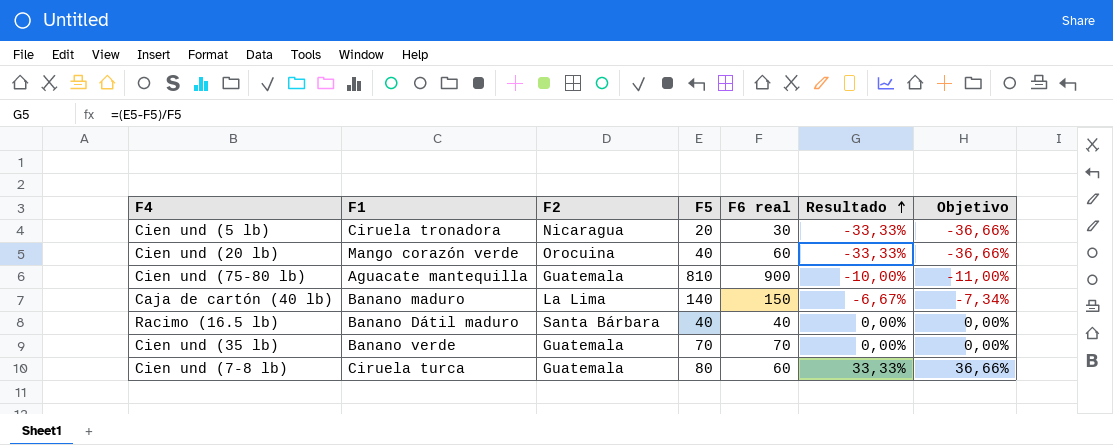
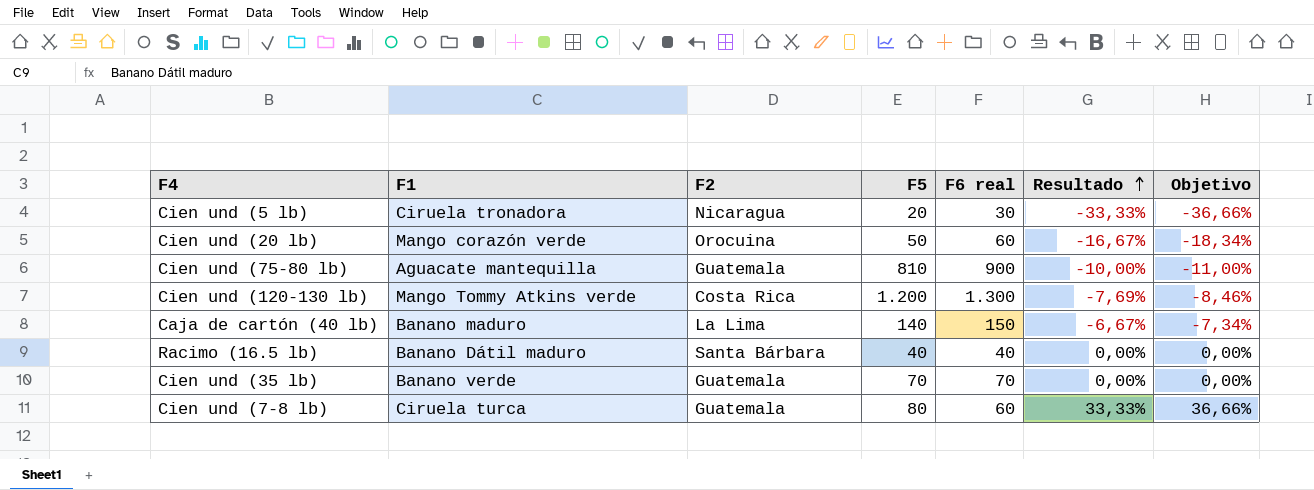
Cien und (20 lb) | F5: 40 -> 50
Cien und (20 lb) | Resultado: -33,33% -> -16,67%
Cien und (20 lb) | Objetivo: -36,66% -> -18,34%
row Cien und (120-130 lb): none -> Mango Tommy Atkins verde | Costa Rica | 1.200 | 1.300 | -7,69% | -8,46%

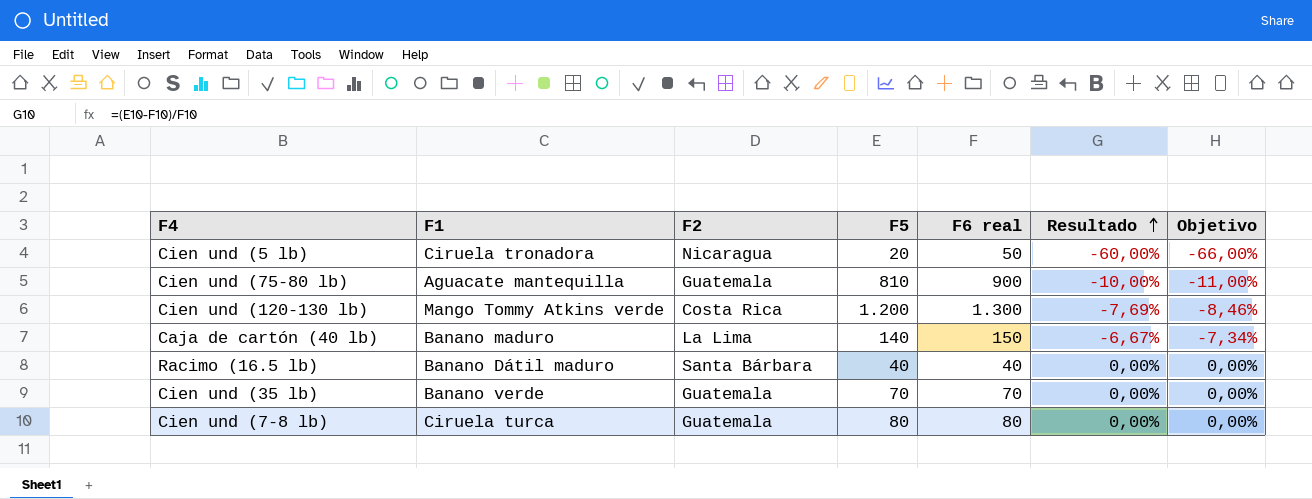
row Cien und (20 lb): Mango corazón verde | Orocuina | 50 | 60 | -16,67% | -18,34% -> none
Cien und (5 lb) | F6 real: 30 -> 50
Cien und (5 lb) | Resultado: -33,33% -> -60,00%
Cien und (5 lb) | Objetivo: -36,66% -> -66,00%
Cien und (7-8 lb) | F6 real: 60 -> 80
Cien und (7-8 lb) | Resultado: 33,33% -> 0,00%
Cien und (7-8 lb) | Objetivo: 36,66% -> 0,00%

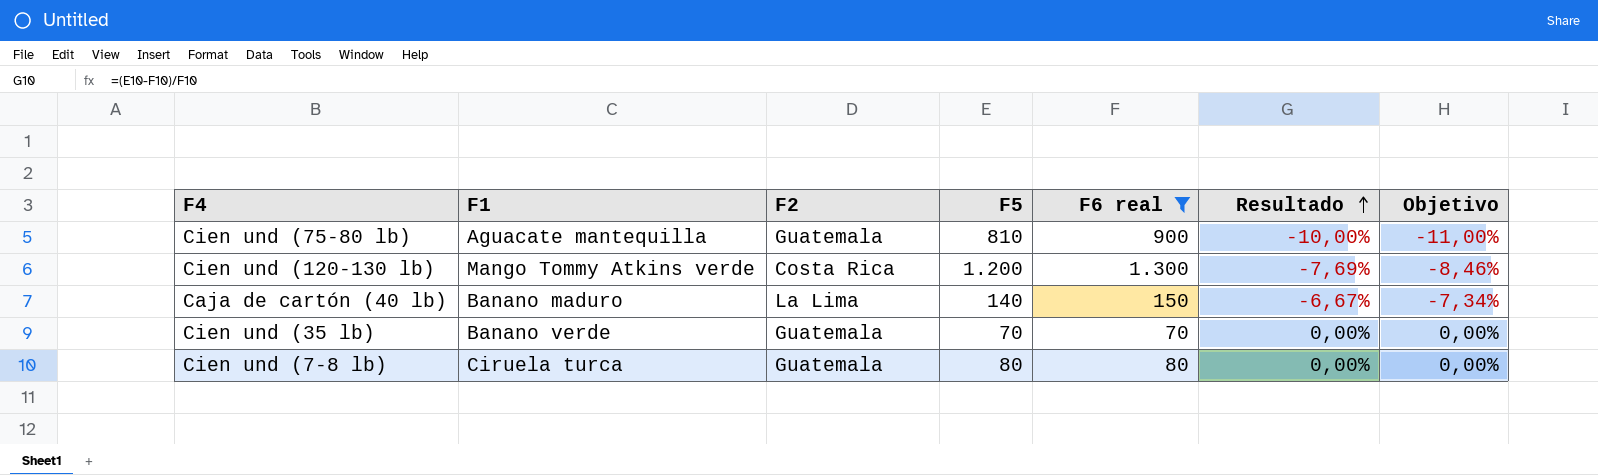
filter: none -> F6 real >= 70

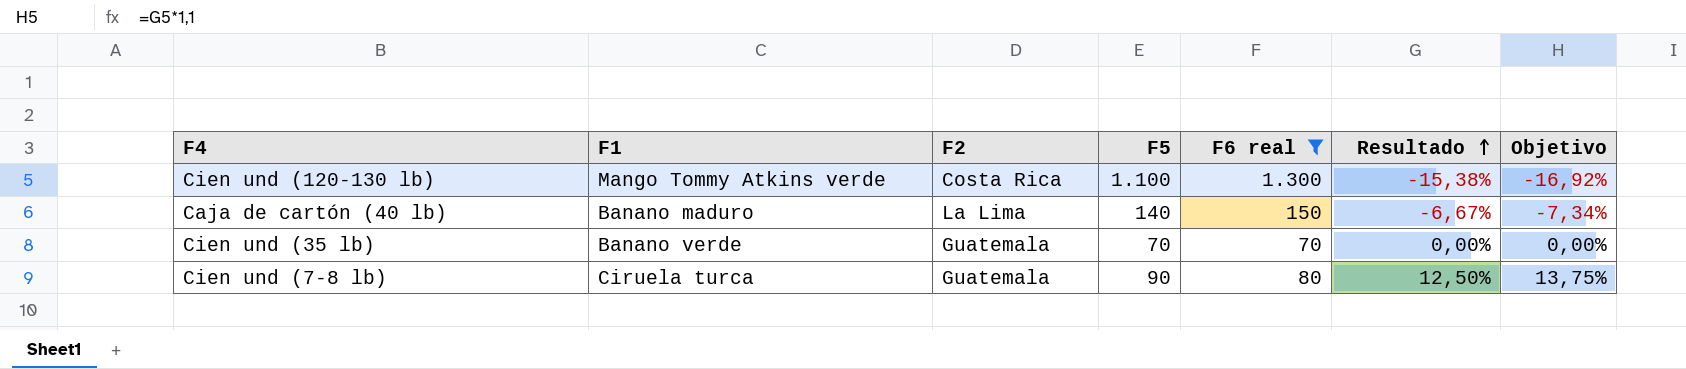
row Cien und (75-80 lb): Aguacate mantequilla | Guatemala | 810 | 900 | -10,00% | -11,00% -> none
Cien und (120-130 lb) | F5: 1.200 -> 1.100
Cien und (120-130 lb) | Resultado: -7,69% -> -15,38%
Cien und (120-130 lb) | Objetivo: -8,46% -> -16,92%
Cien und (7-8 lb) | F5: 80 -> 90
Cien und (7-8 lb) | Resultado: 0,00% -> 12,50%
Cien und (7-8 lb) | Objetivo: 0,00% -> 13,75%

